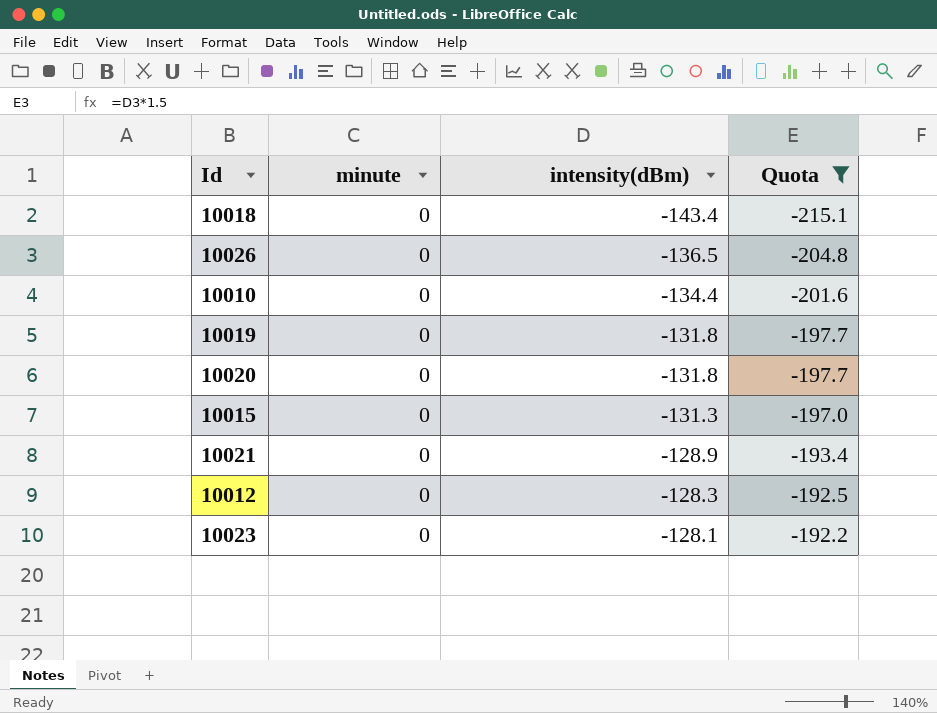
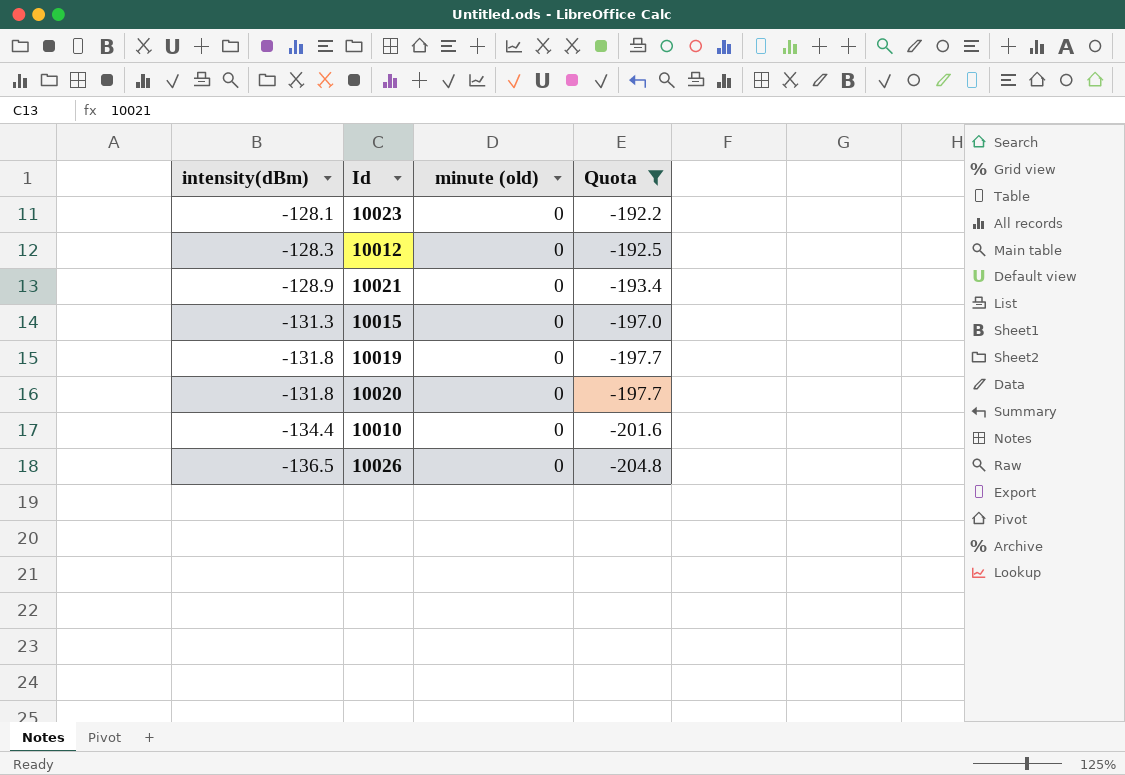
row order: intensity(dBm) ascending -> intensity(dBm) descending
column intensity(dBm) | position: 3 -> 1
column name: minute -> minute (old)
row 10018: 0 | -143.4 | -215.1 -> none

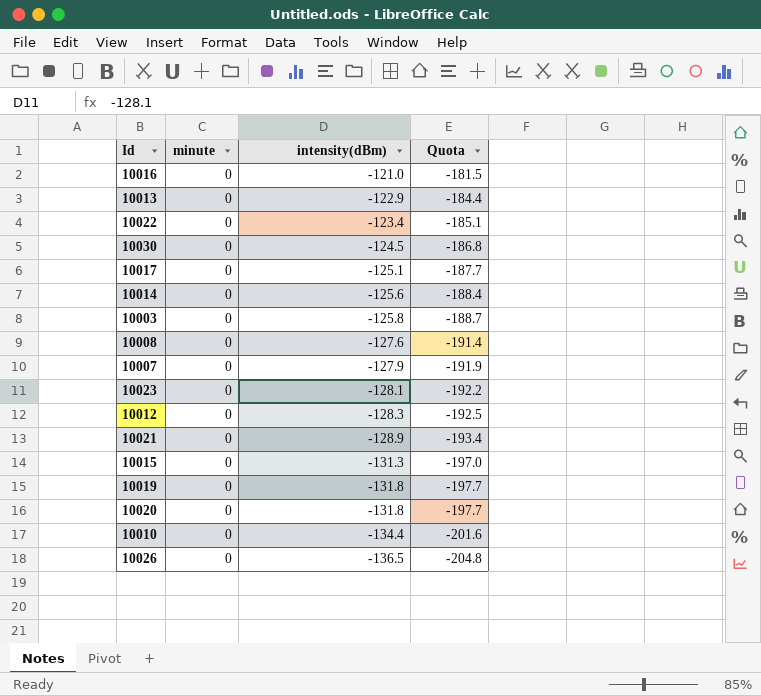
filter: Quota <= -192.2 -> none
column name: minute (old) -> minute
column intensity(dBm) | position: 1 -> 3

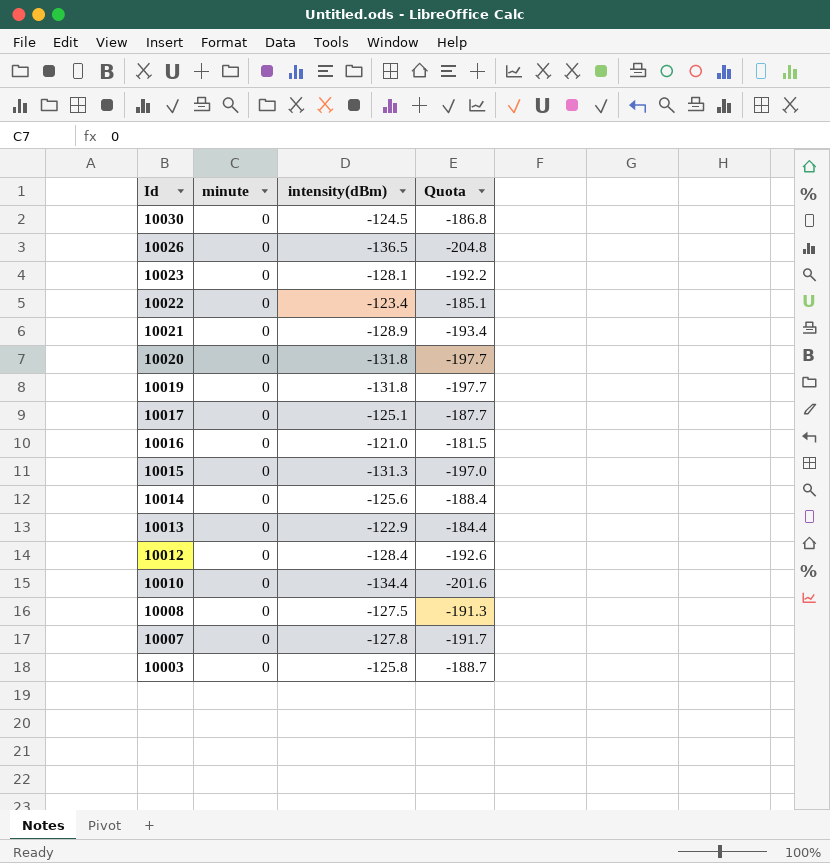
row order: intensity(dBm) descending -> Id descending
10012 | intensity(dBm): -128.3 -> -128.4
10012 | Quota: -192.5 -> -192.6
10008 | intensity(dBm): -127.6 -> -127.5
10008 | Quota: -191.4 -> -191.3
10007 | intensity(dBm): -127.9 -> -127.8
10007 | Quota: -191.9 -> -191.7

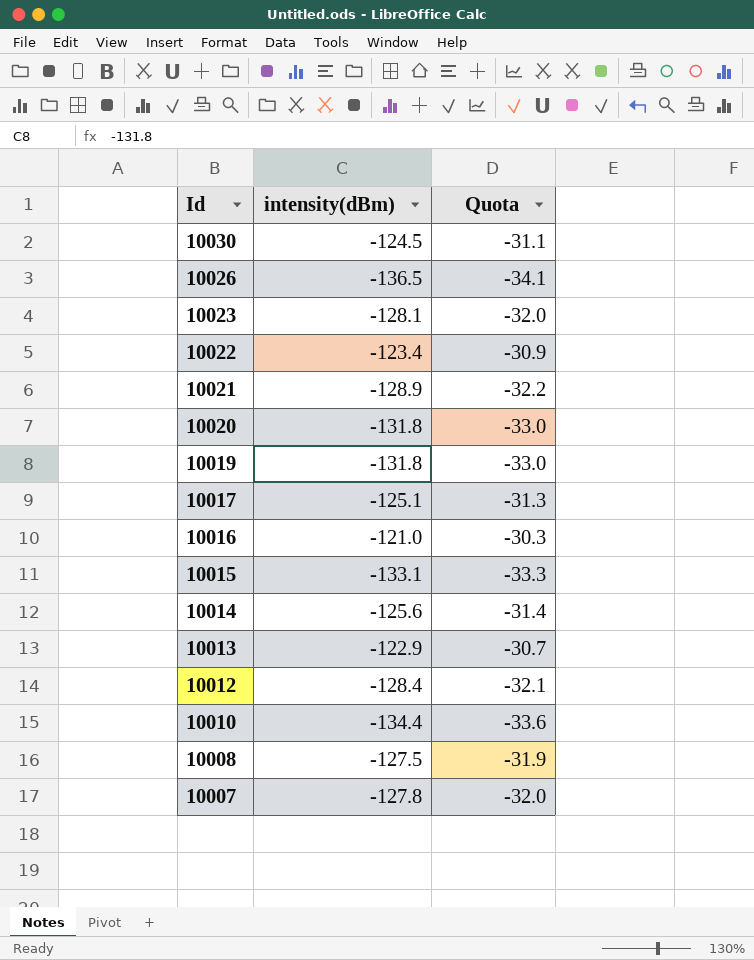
column minute | position: 2 -> none
column Quota | formula: [intensity(dBm)] * 1.5 -> [intensity(dBm)] * 0.25
row 10003: 0 | -125.8 | -188.7 -> none
10015 | intensity(dBm): -131.3 -> -133.1

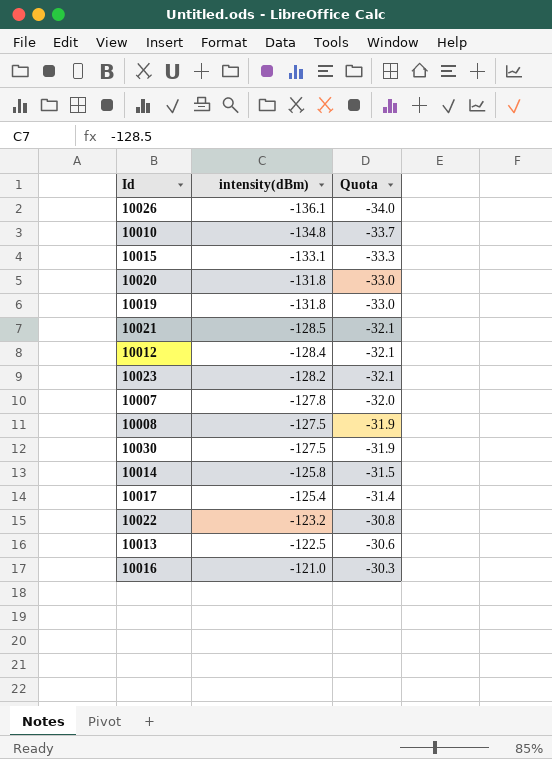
row order: Id descending -> intensity(dBm) ascending
10026 | intensity(dBm): -136.5 -> -136.1
10026 | Quota: -34.1 -> -34.0
10010 | intensity(dBm): -134.4 -> -134.8
10010 | Quota: -33.6 -> -33.7
10021 | intensity(dBm): -128.9 -> -128.5
10021 | Quota: -32.2 -> -32.1
10023 | intensity(dBm): -128.1 -> -128.2
10023 | Quota: -32.0 -> -32.1
10030 | intensity(dBm): -124.5 -> -127.5
10030 | Quota: -31.1 -> -31.9
10014 | intensity(dBm): -125.6 -> -125.8
10014 | Quota: -31.4 -> -31.5
10017 | intensity(dBm): -125.1 -> -125.4
10017 | Quota: -31.3 -> -31.4
10022 | intensity(dBm): -123.4 -> -123.2
10022 | Quota: -30.9 -> -30.8
10013 | intensity(dBm): -122.9 -> -122.5
10013 | Quota: -30.7 -> -30.6

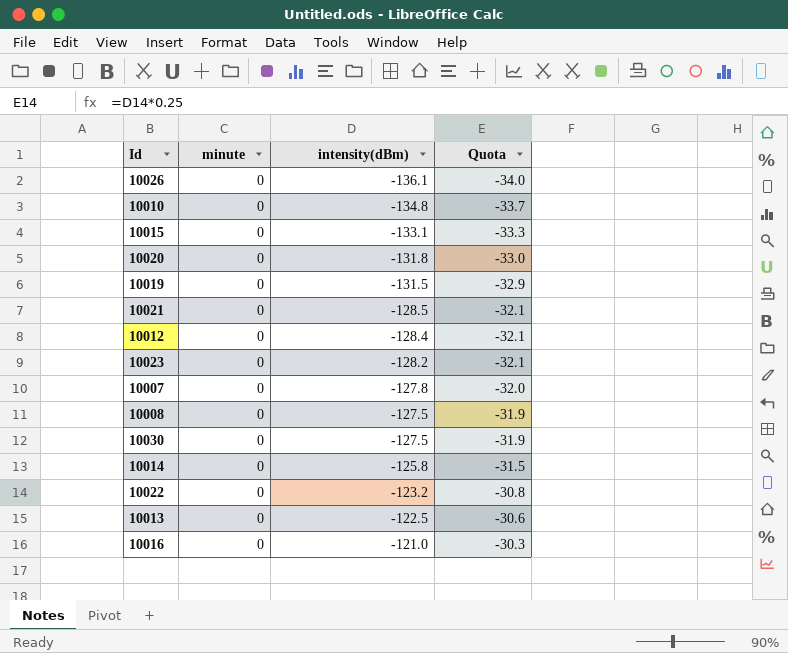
column minute | position: none -> 2
row 10017: -125.4 | -31.4 -> none
10019 | intensity(dBm): -131.8 -> -131.5
10019 | Quota: -33.0 -> -32.9

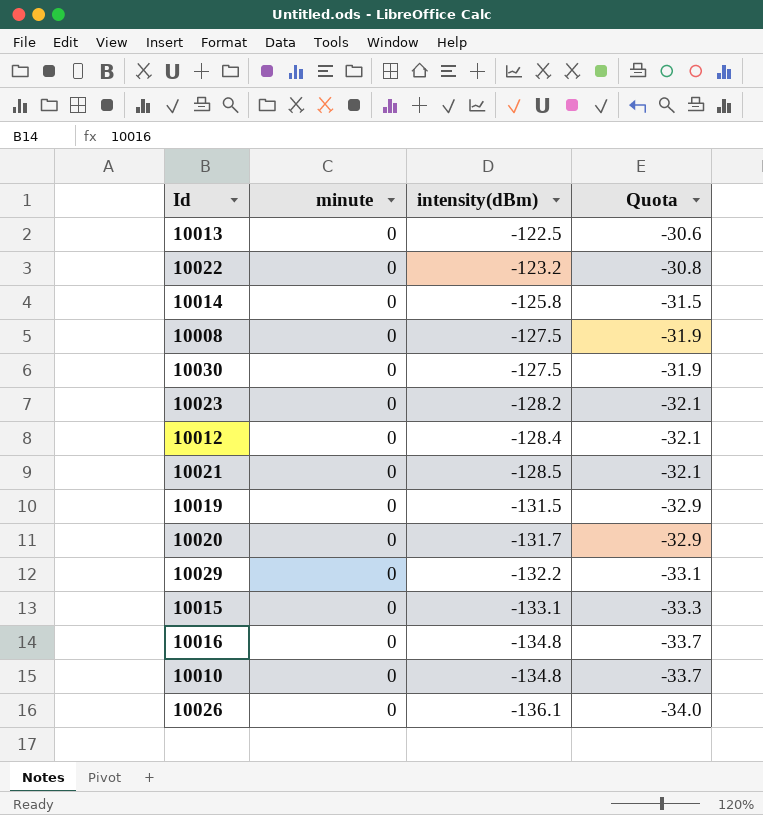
row order: intensity(dBm) ascending -> intensity(dBm) descending
row 10007: 0 | -127.8 | -32.0 -> none
10020 | intensity(dBm): -131.8 -> -131.7
10020 | Quota: -33.0 -> -32.9
row 10029: none -> 0 | -132.2 | -33.1
10016 | intensity(dBm): -121.0 -> -134.8
10016 | Quota: -30.3 -> -33.7

